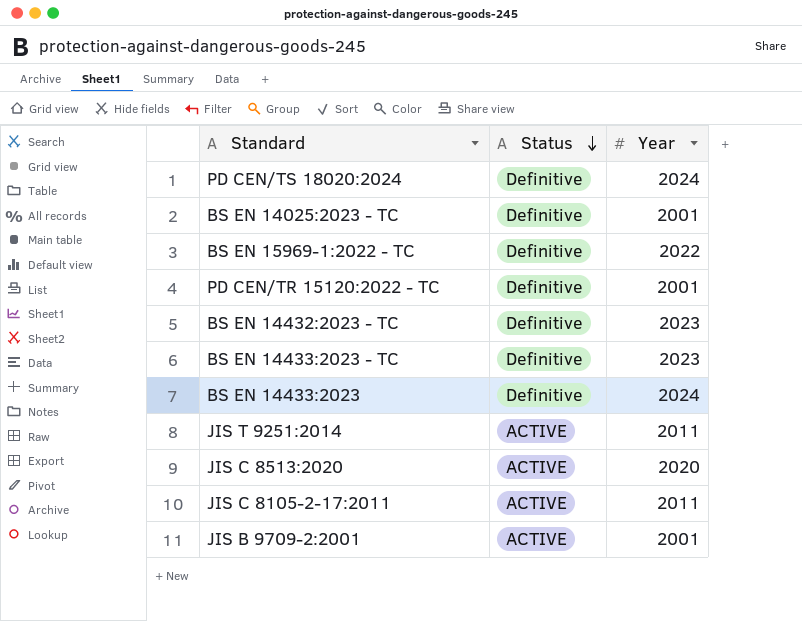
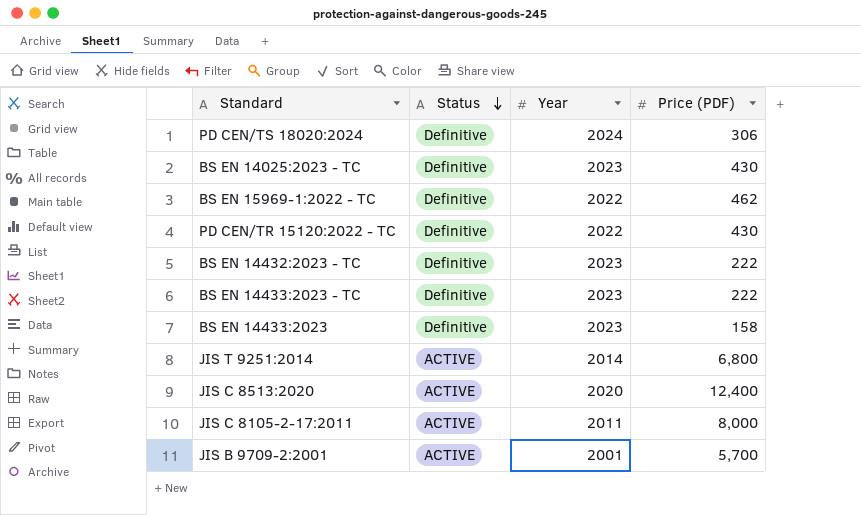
column Price (PDF) | position: none -> 4
BS EN 14025:2023 - TC | Year: 2001 -> 2023
PD CEN/TR 15120:2022 - TC | Year: 2001 -> 2022
BS EN 14433:2023 | Year: 2024 -> 2023
JIS T 9251:2014 | Year: 2011 -> 2014

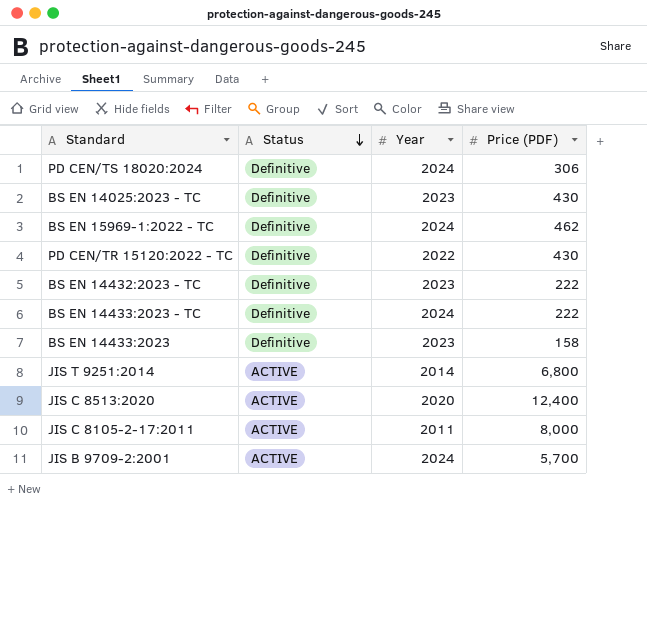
BS EN 15969-1:2022 - TC | Year: 2022 -> 2024
BS EN 14433:2023 - TC | Year: 2023 -> 2024
JIS B 9709-2:2001 | Year: 2001 -> 2024

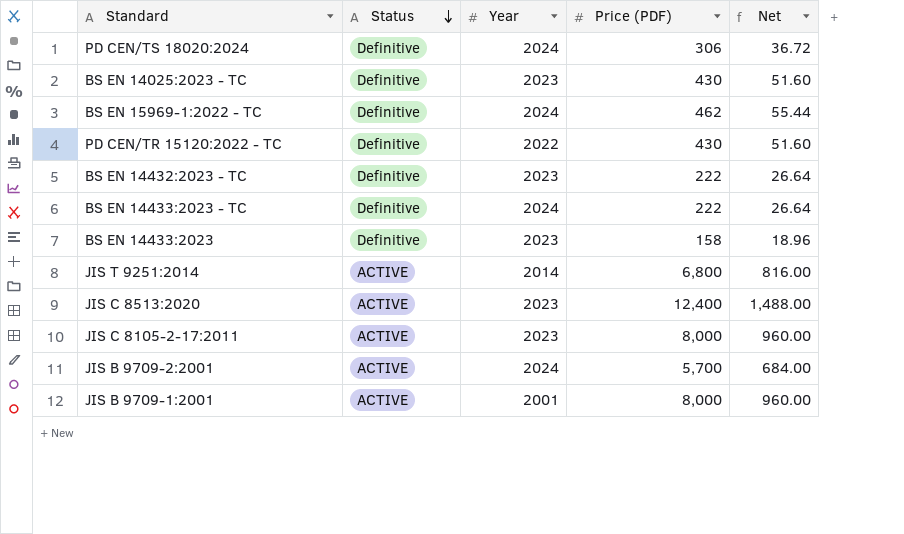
column Net | formula: none -> [Price (PDF)] * 0.12
JIS C 8513:2020 | Year: 2020 -> 2023
JIS C 8105-2-17:2011 | Year: 2011 -> 2023
row JIS B 9709-1:2001: none -> ACTIVE | 2001 | 8,000 | 960.00

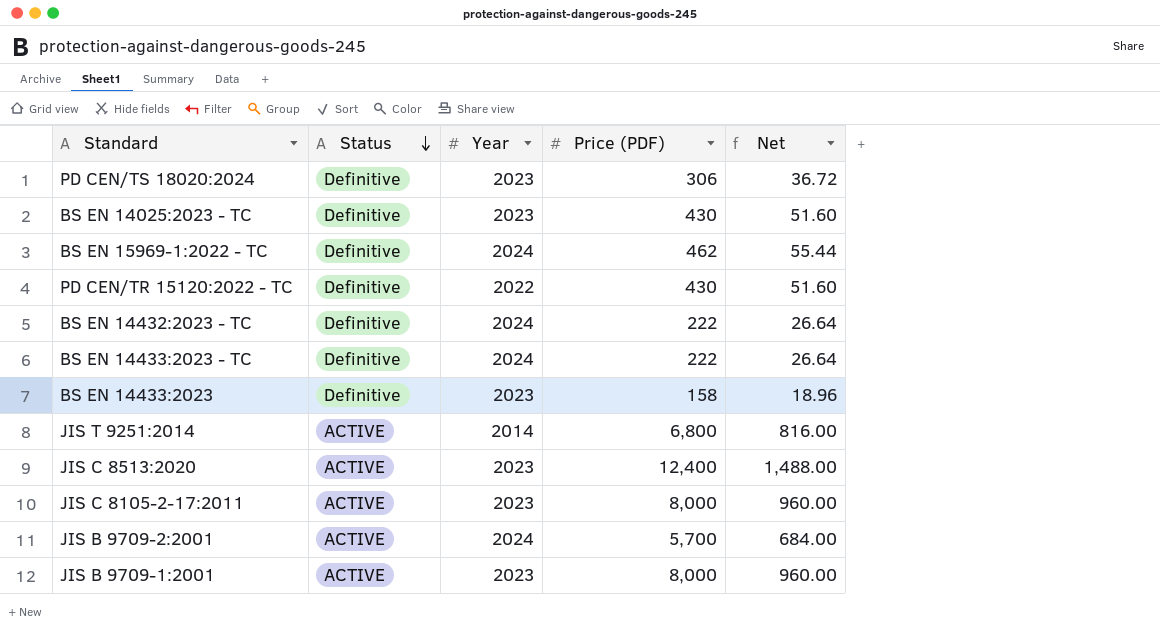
PD CEN/TS 18020:2024 | Year: 2024 -> 2023
BS EN 14432:2023 - TC | Year: 2023 -> 2024
JIS B 9709-1:2001 | Year: 2001 -> 2023

